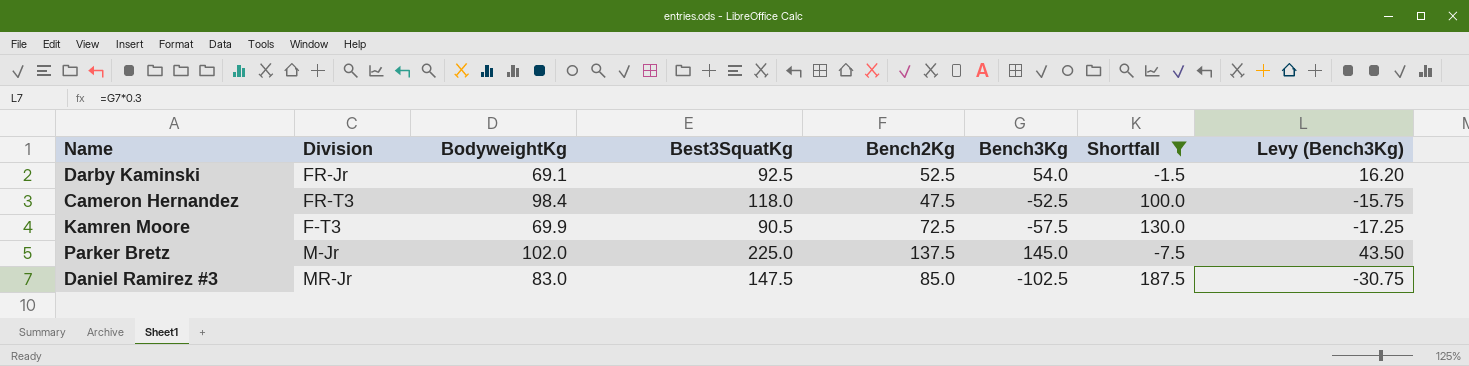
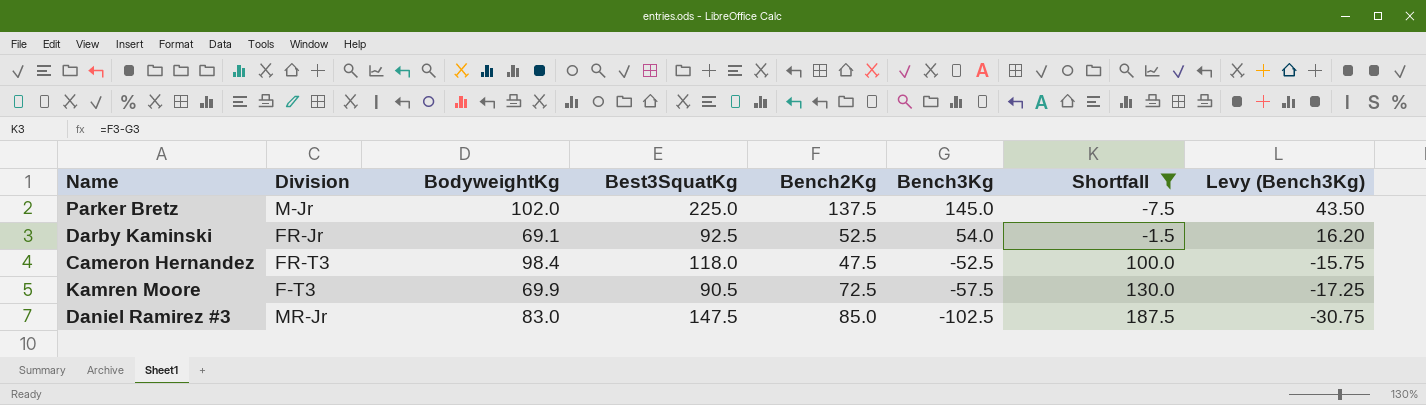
row order: none -> Bench3Kg descending

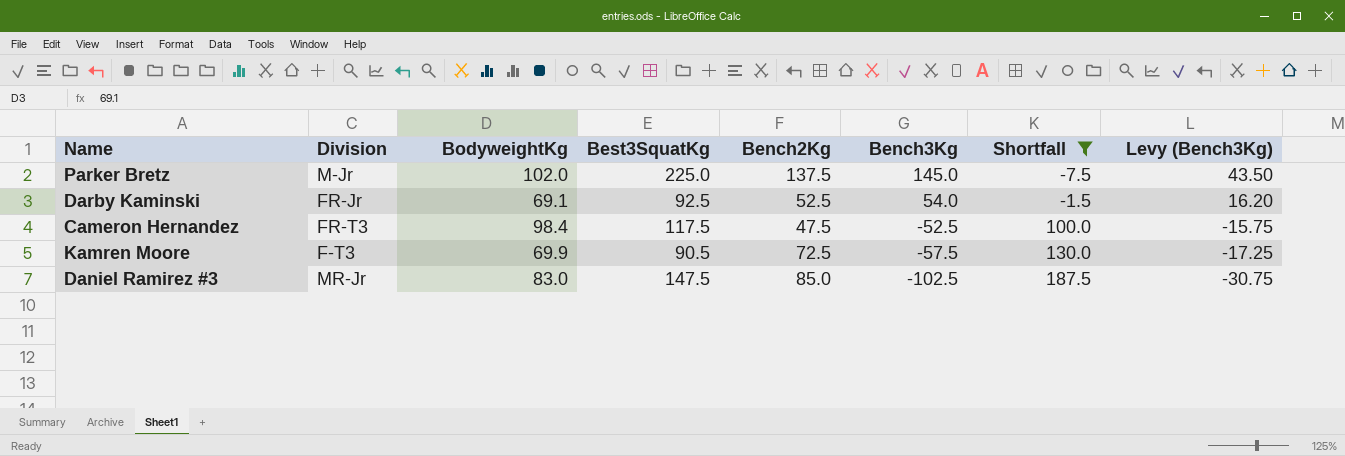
Cameron Hernandez | Best3SquatKg: 118.0 -> 117.5

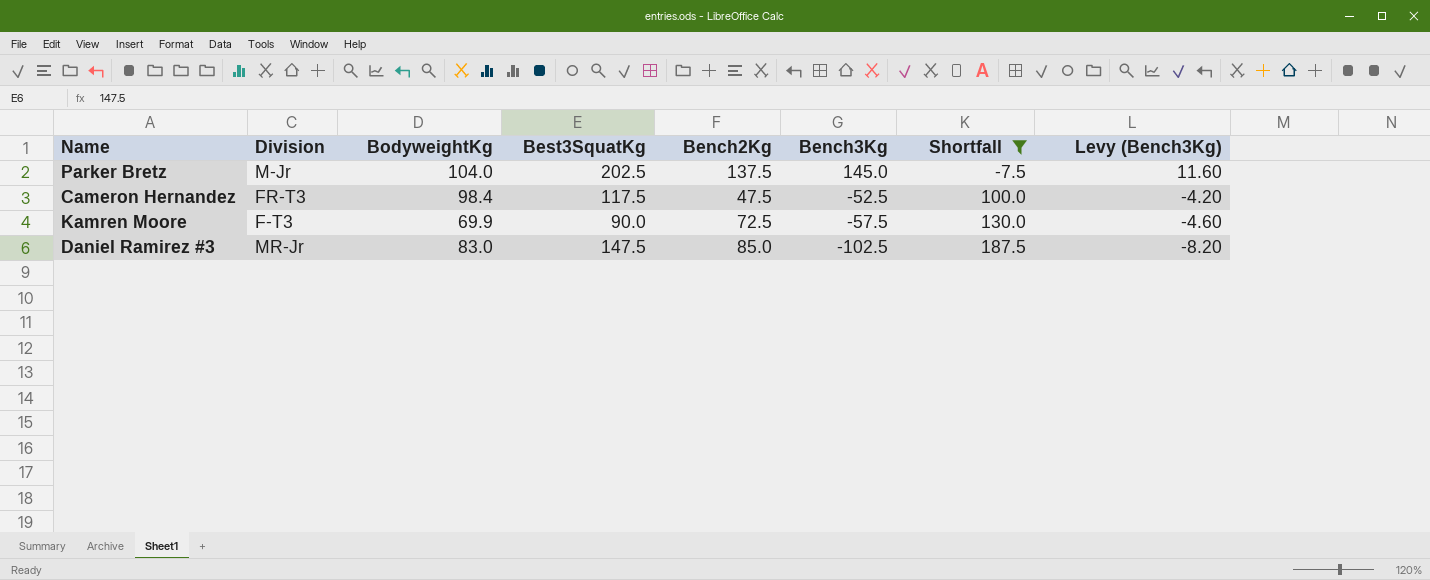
column Levy (Bench3Kg) | formula: [Bench3Kg] * 0.3 -> [Bench3Kg] * 0.08
row Darby Kaminski: FR-Jr | 69.1 | 92.5 | 52.5 | 54.0 | -1.5 | 16.20 -> none
Parker Bretz | BodyweightKg: 102.0 -> 104.0
Parker Bretz | Best3SquatKg: 225.0 -> 202.5
Kamren Moore | Best3SquatKg: 90.5 -> 90.0

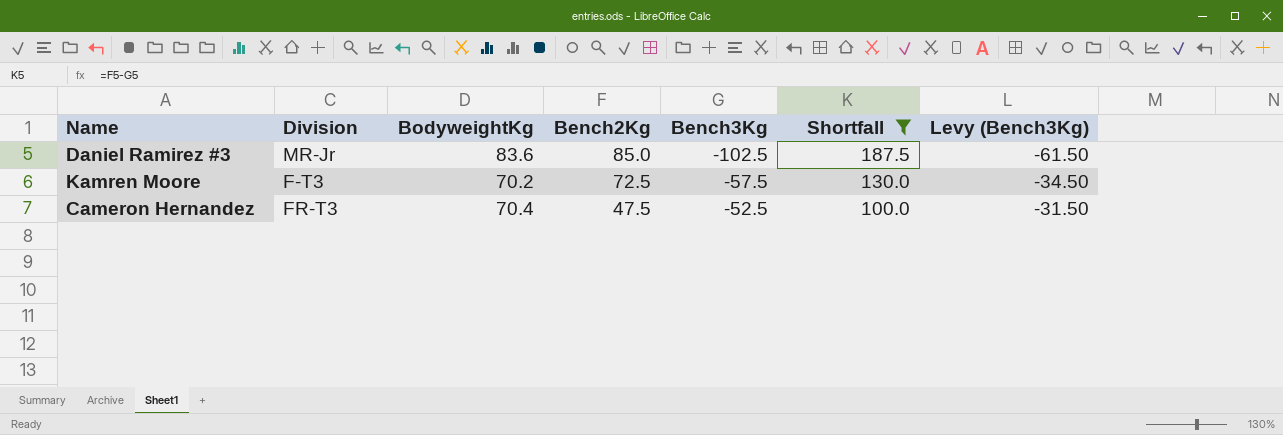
row order: Bench3Kg descending -> Bench2Kg descending
column Best3SquatKg | position: 4 -> none
column Levy (Bench3Kg) | formula: [Bench3Kg] * 0.08 -> [Bench3Kg] * 0.6
row Parker Bretz: M-Jr | 104.0 | 202.5 | 137.5 | 145.0 | -7.5 | 11.60 -> none
Daniel Ramirez #3 | BodyweightKg: 83.0 -> 83.6
Kamren Moore | BodyweightKg: 69.9 -> 70.2
Cameron Hernandez | BodyweightKg: 98.4 -> 70.4

